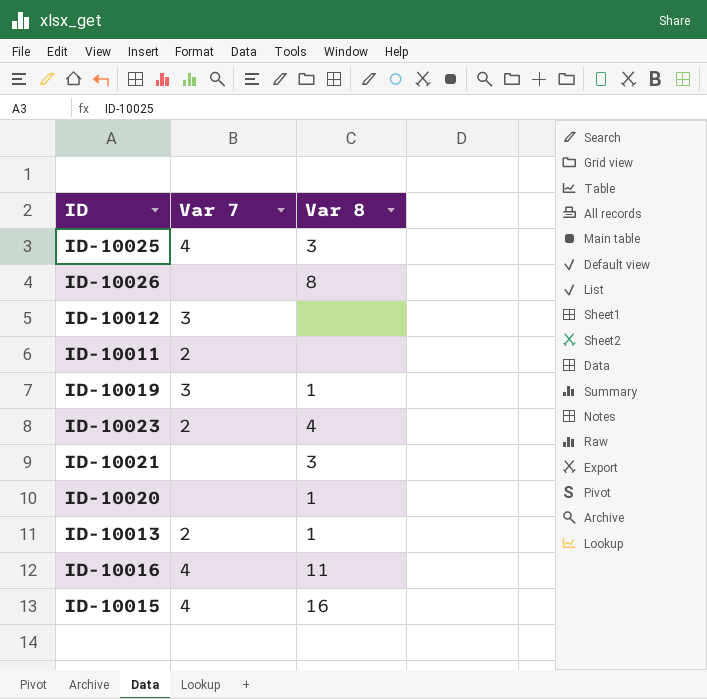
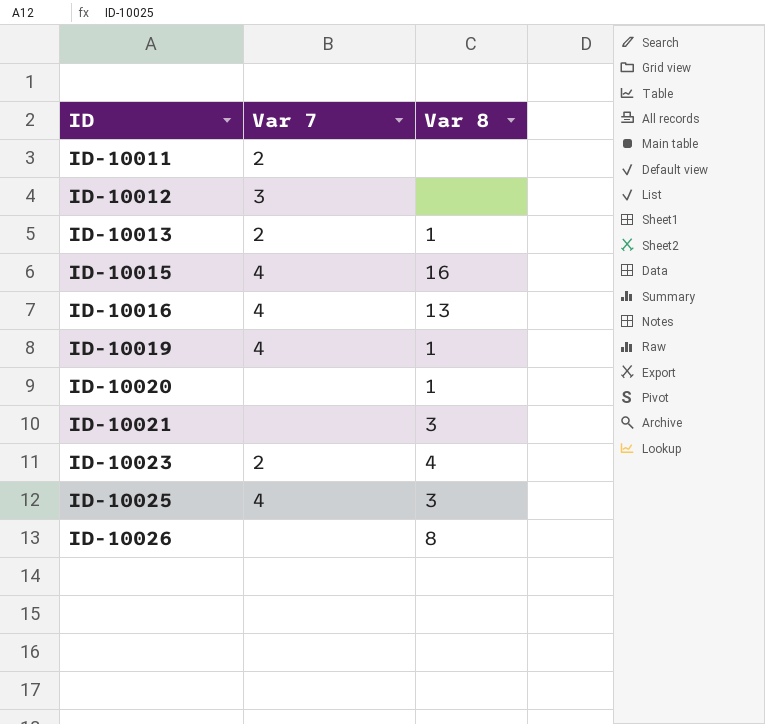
row order: none -> ID ascending
ID-10016 | Var 8: 11 -> 13
ID-10019 | Var 7: 3 -> 4

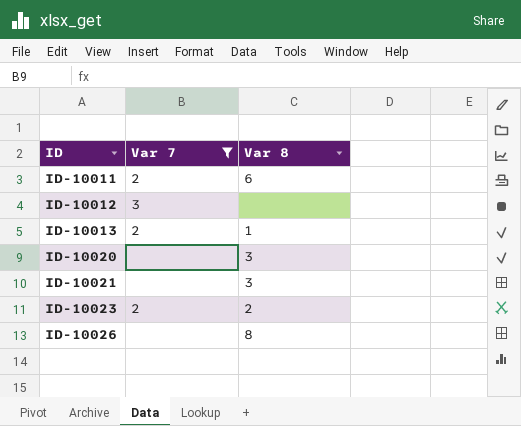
filter: none -> Var 7 != 4
ID-10011 | Var 8: none -> 6
ID-10020 | Var 8: 1 -> 3
ID-10023 | Var 8: 4 -> 2

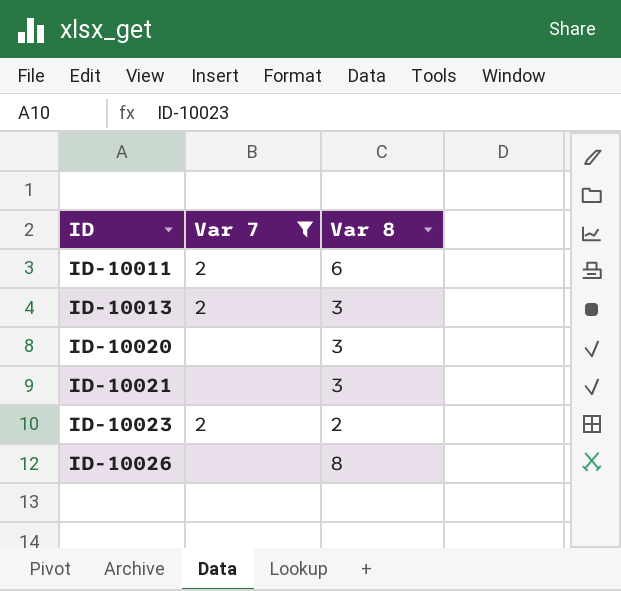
row ID-10012: 3 | none -> none
ID-10013 | Var 8: 1 -> 3

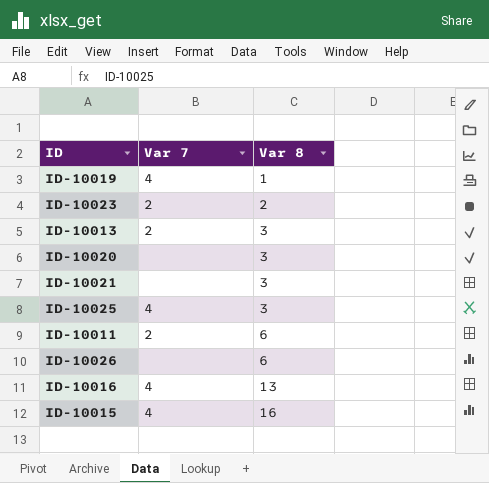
filter: Var 7 != 4 -> none
row order: ID ascending -> Var 8 ascending
ID-10026 | Var 8: 8 -> 6

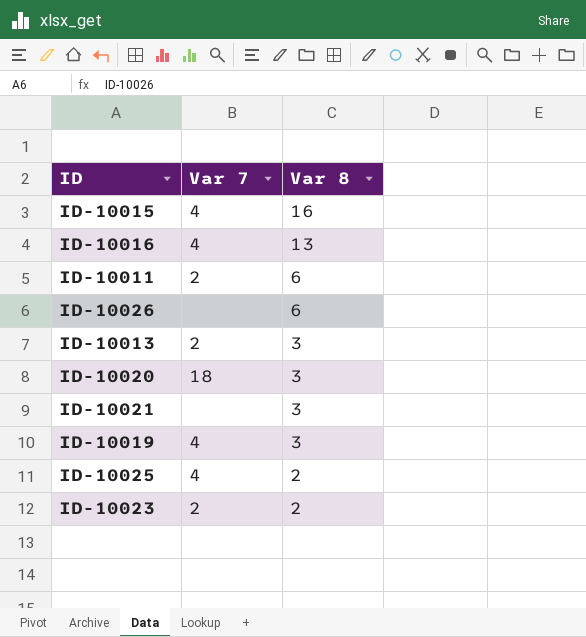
row order: Var 8 ascending -> Var 8 descending
ID-10020 | Var 7: none -> 18
ID-10019 | Var 8: 1 -> 3
ID-10025 | Var 8: 3 -> 2

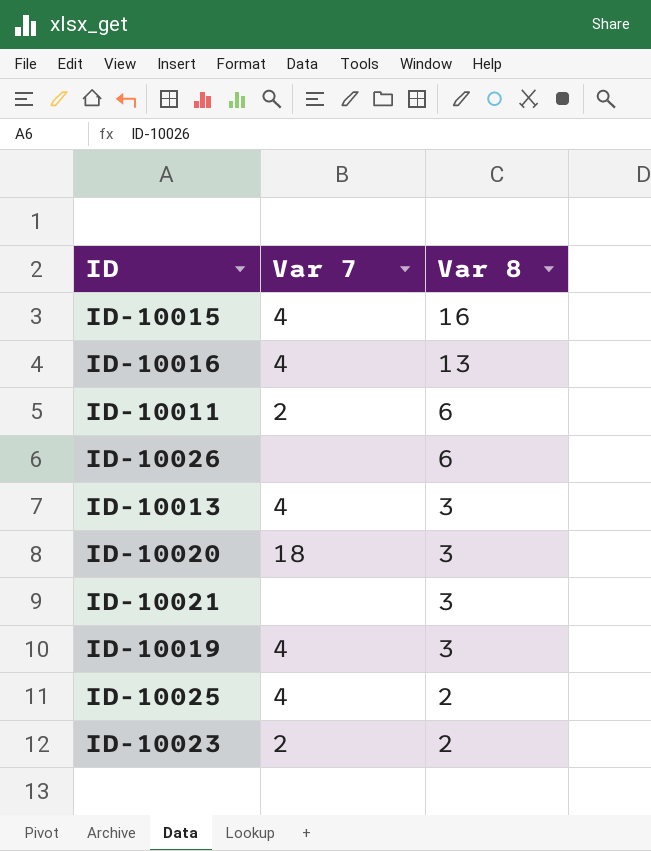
ID-10013 | Var 7: 2 -> 4

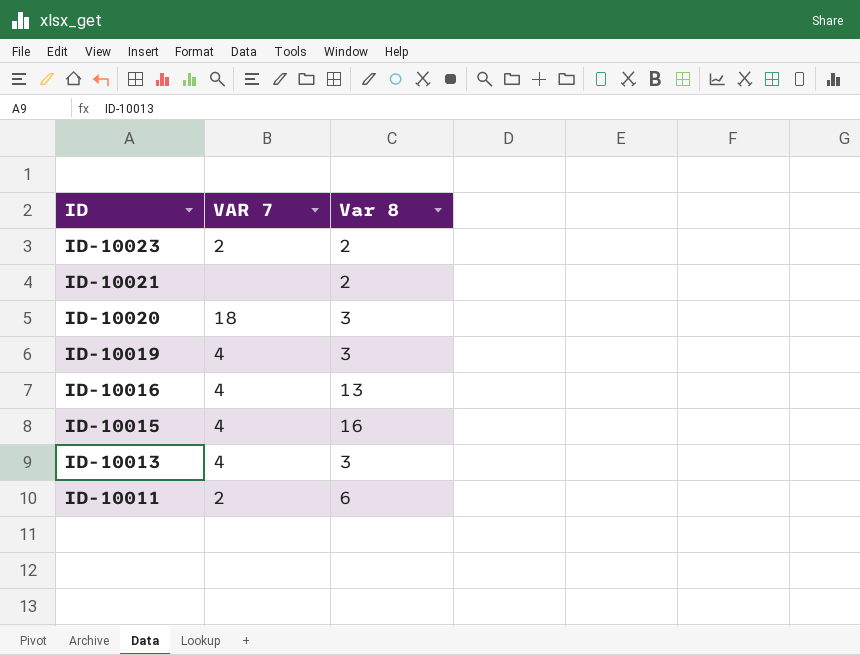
row order: Var 8 descending -> ID descending
column name: Var 7 -> VAR 7
row ID-10026: none | 6 -> none
row ID-10025: 4 | 2 -> none
ID-10021 | Var 8: 3 -> 2

